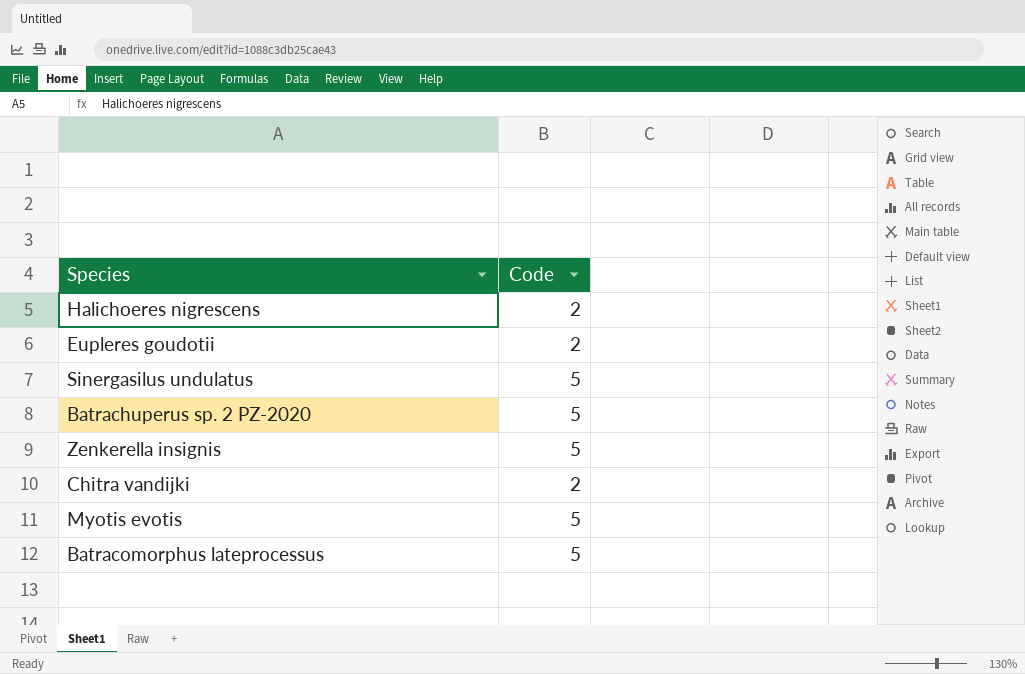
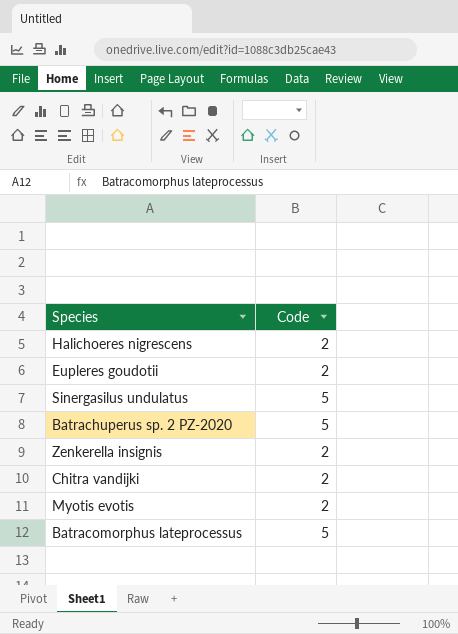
Zenkerella insignis | Code: 5 -> 2
Myotis evotis | Code: 5 -> 2

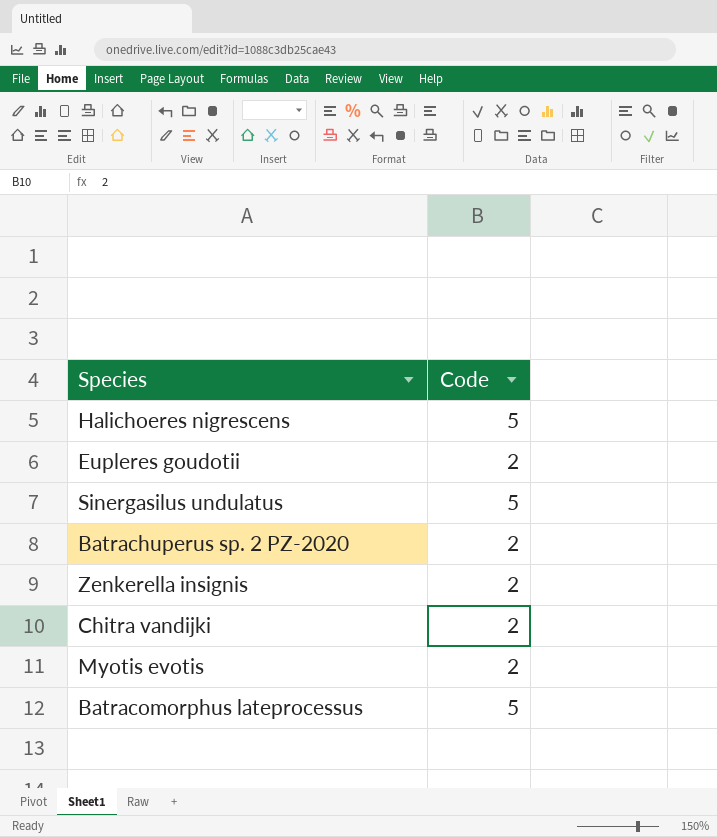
Halichoeres nigrescens | Code: 2 -> 5
Batrachuperus sp. 2 PZ-2020 | Code: 5 -> 2

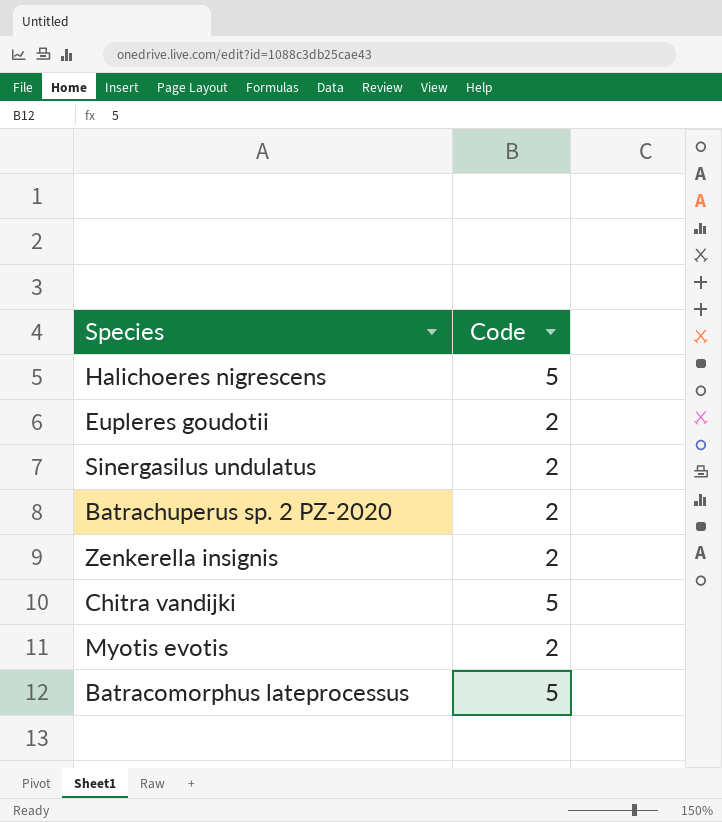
Sinergasilus undulatus | Code: 5 -> 2
Chitra vandijki | Code: 2 -> 5

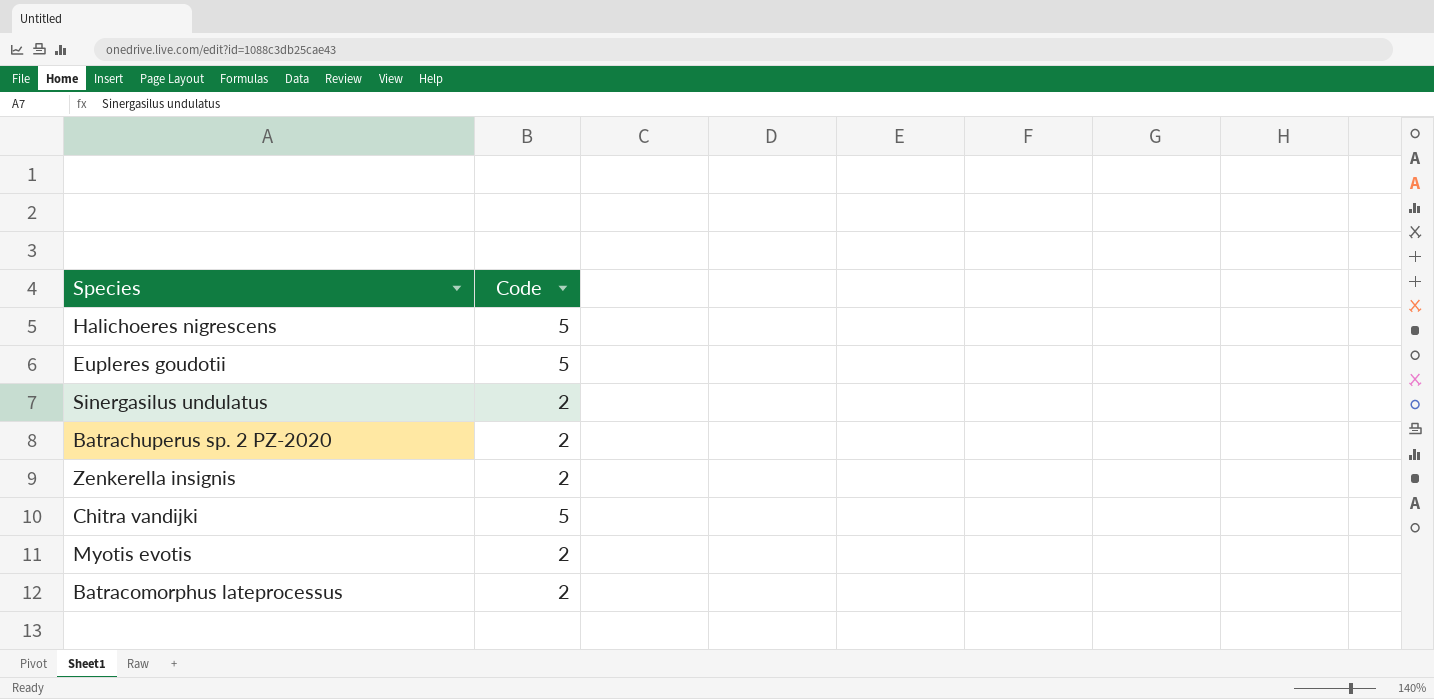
Eupleres goudotii | Code: 2 -> 5
Batracomorphus lateprocessus | Code: 5 -> 2

